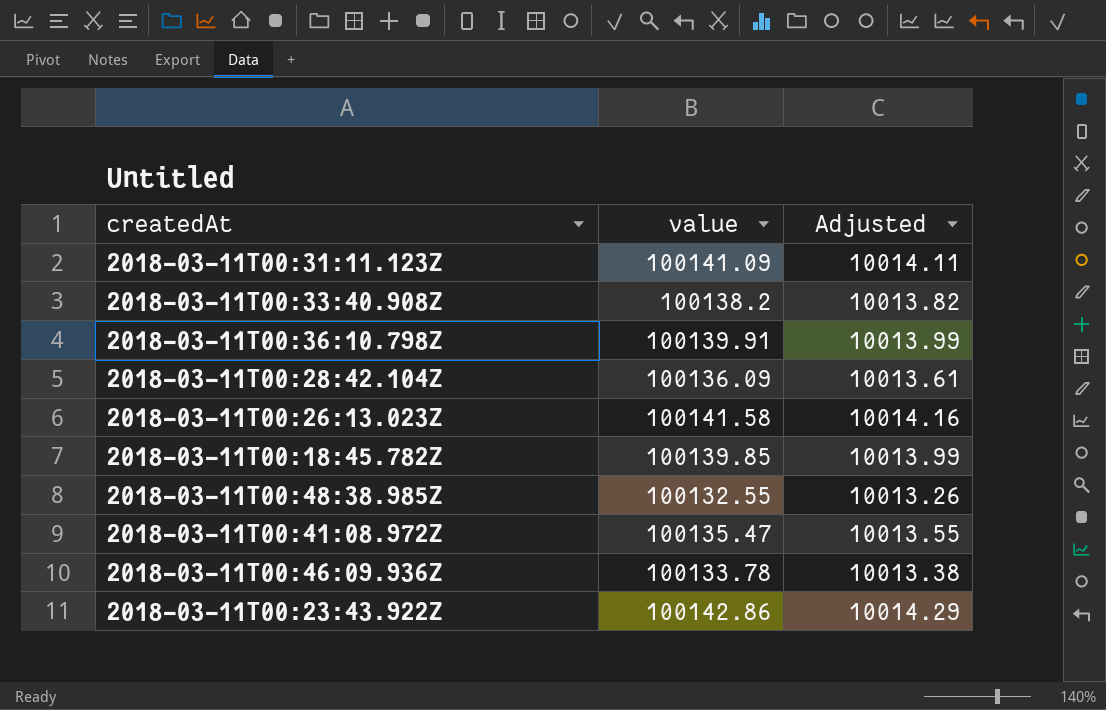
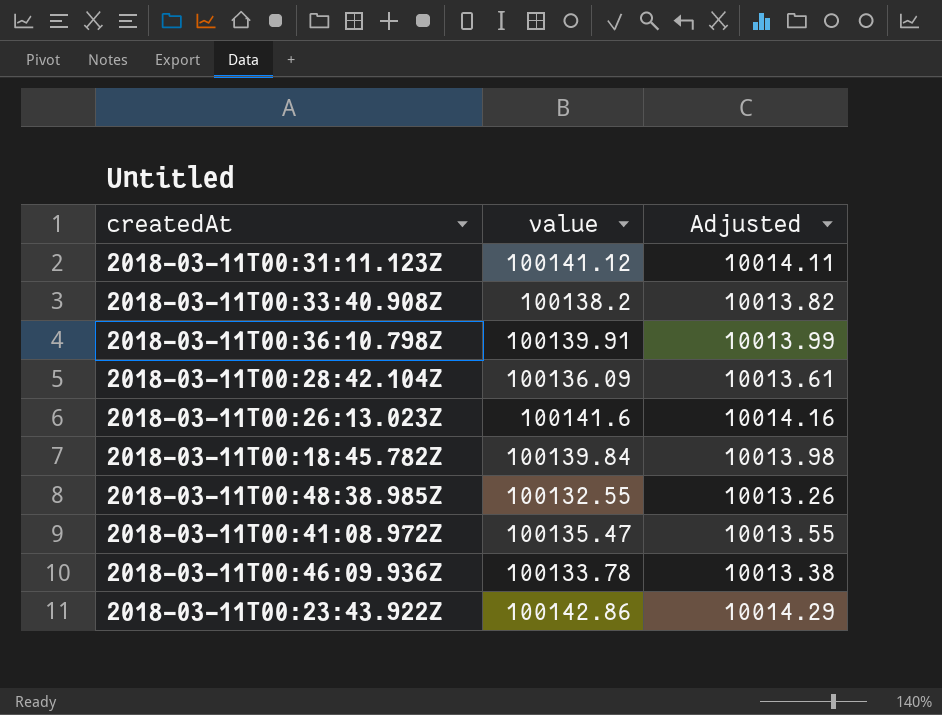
2018-03-11T00:31:11.123Z | value: 100141.09 -> 100141.12
2018-03-11T00:26:13.023Z | value: 100141.58 -> 100141.6
2018-03-11T00:18:45.782Z | value: 100139.85 -> 100139.84
2018-03-11T00:18:45.782Z | Adjusted: 10013.99 -> 10013.98

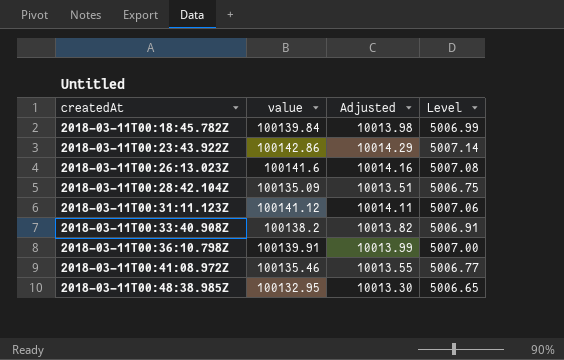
row order: none -> createdAt ascending
column Level | formula: none -> [value] * 0.05
row 2018-03-11T00:46:09.936Z: 100133.78 | 10013.38 -> none
2018-03-11T00:28:42.104Z | value: 100136.09 -> 100135.09
2018-03-11T00:28:42.104Z | Adjusted: 10013.61 -> 10013.51
2018-03-11T00:41:08.972Z | value: 100135.47 -> 100135.46
2018-03-11T00:48:38.985Z | value: 100132.55 -> 100132.95
2018-03-11T00:48:38.985Z | Adjusted: 10013.26 -> 10013.30

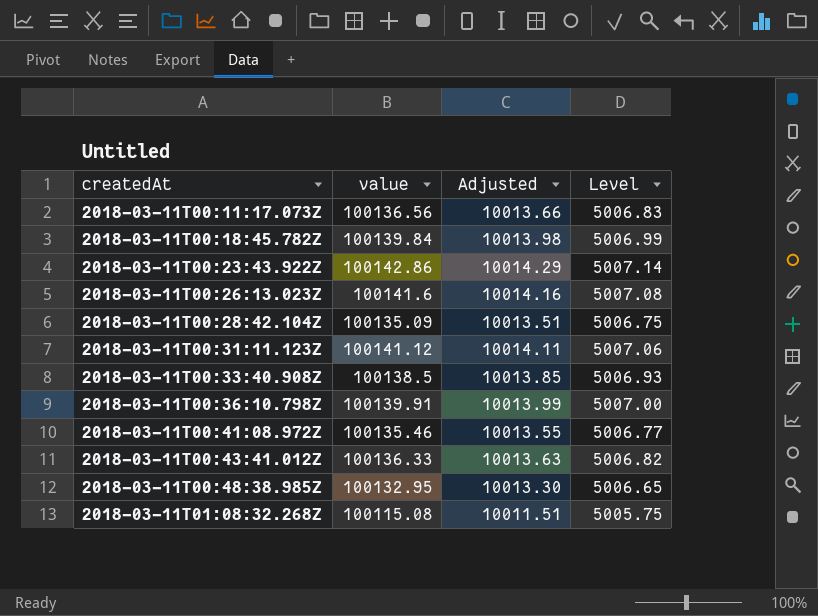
row 2018-03-11T00:11:17.073Z: none -> 100136.56 | 10013.66 | 5006.83
2018-03-11T00:33:40.908Z | value: 100138.2 -> 100138.5
2018-03-11T00:33:40.908Z | Adjusted: 10013.82 -> 10013.85
2018-03-11T00:33:40.908Z | Level: 5006.91 -> 5006.93
row 2018-03-11T00:43:41.012Z: none -> 100136.33 | 10013.63 | 5006.82
row 2018-03-11T01:08:32.268Z: none -> 100115.08 | 10011.51 | 5005.75

